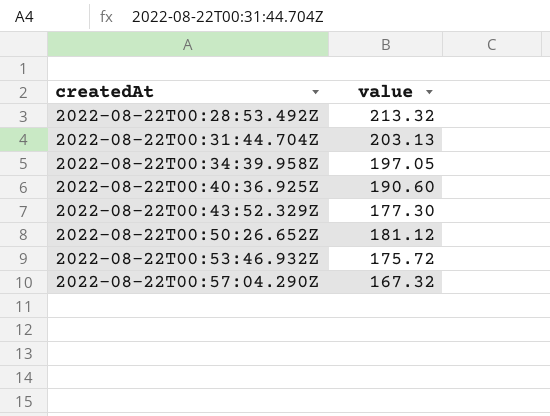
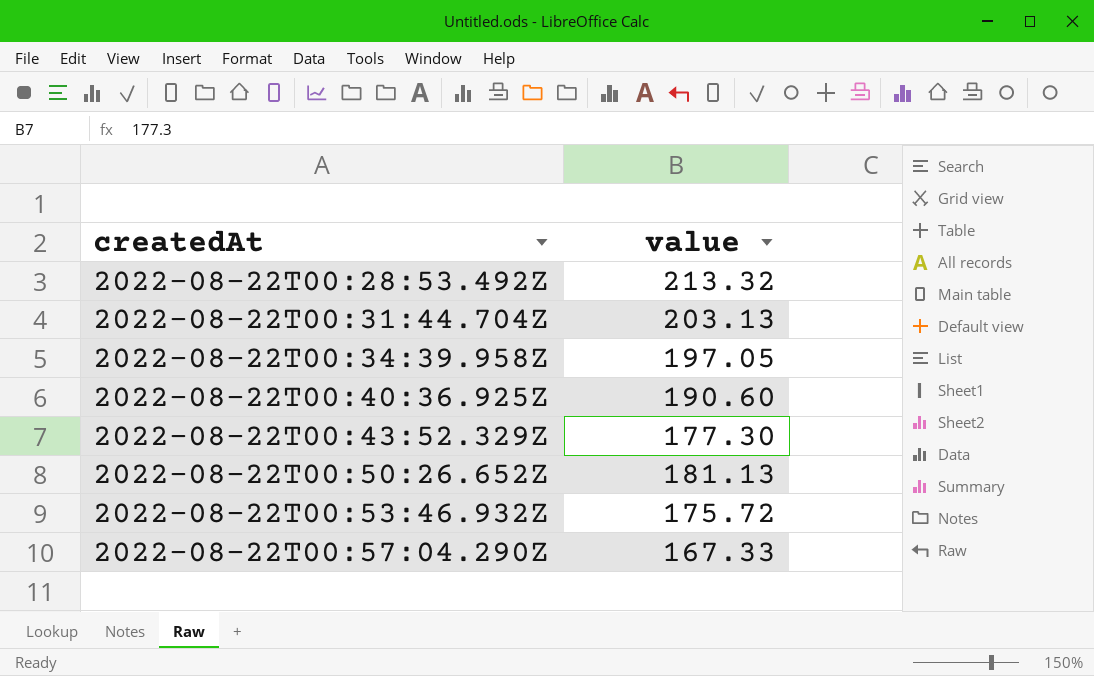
2022-08-22T00:50:26.652Z | value: 181.12 -> 181.13
2022-08-22T00:57:04.290Z | value: 167.32 -> 167.33

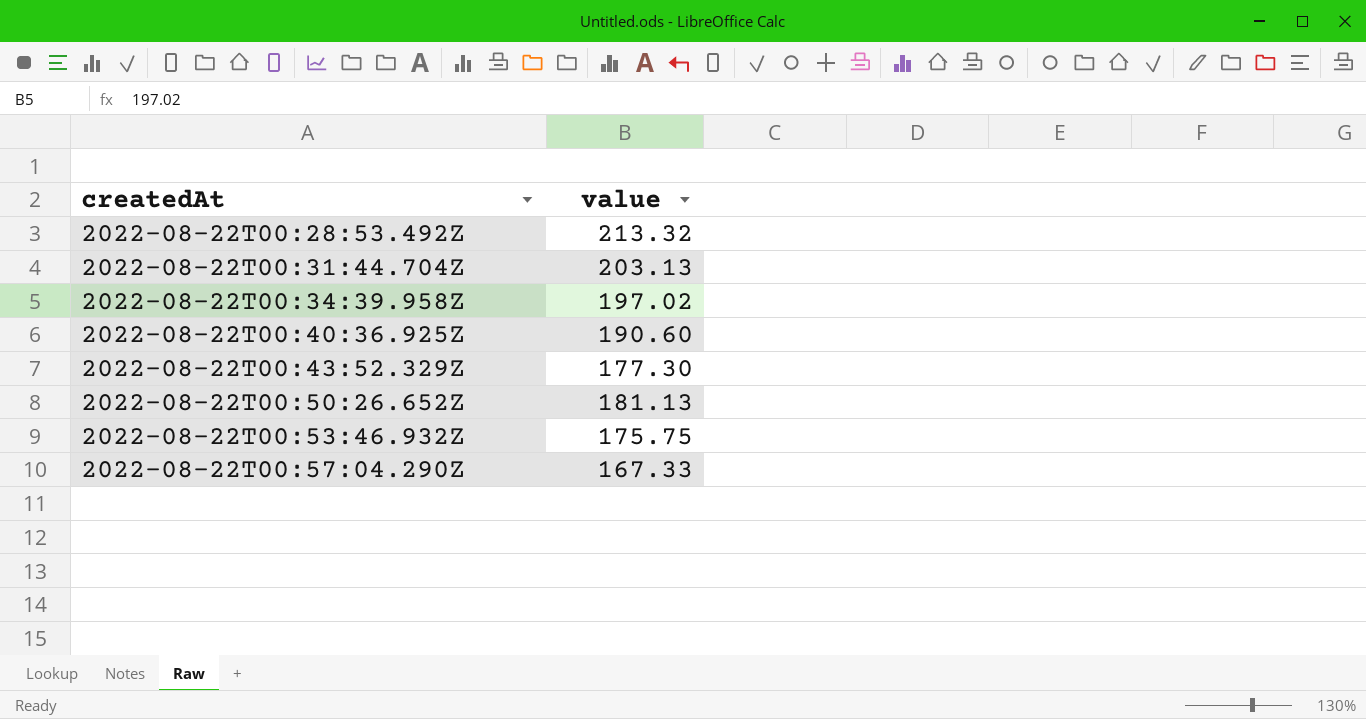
2022-08-22T00:34:39.958Z | value: 197.05 -> 197.02
2022-08-22T00:53:46.932Z | value: 175.72 -> 175.75

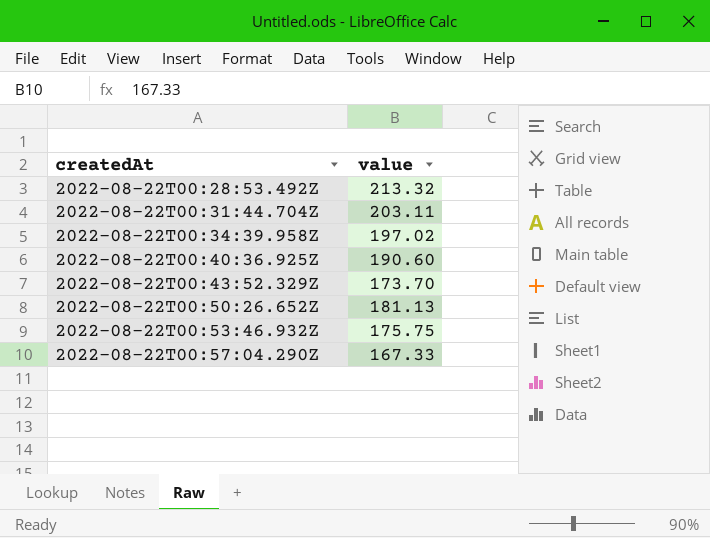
2022-08-22T00:31:44.704Z | value: 203.13 -> 203.11
2022-08-22T00:43:52.329Z | value: 177.30 -> 173.70

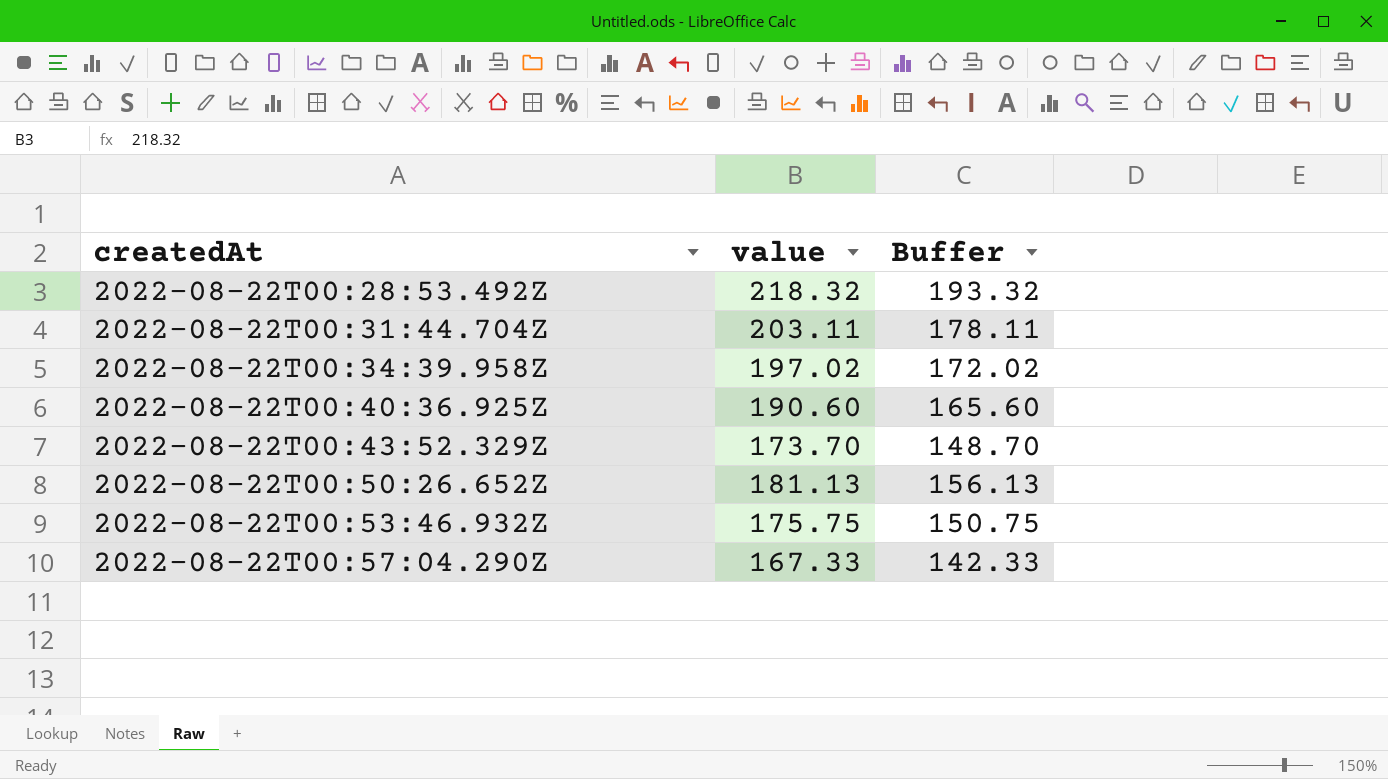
column Buffer | formula: none -> [value] - 25
2022-08-22T00:28:53.492Z | value: 213.32 -> 218.32

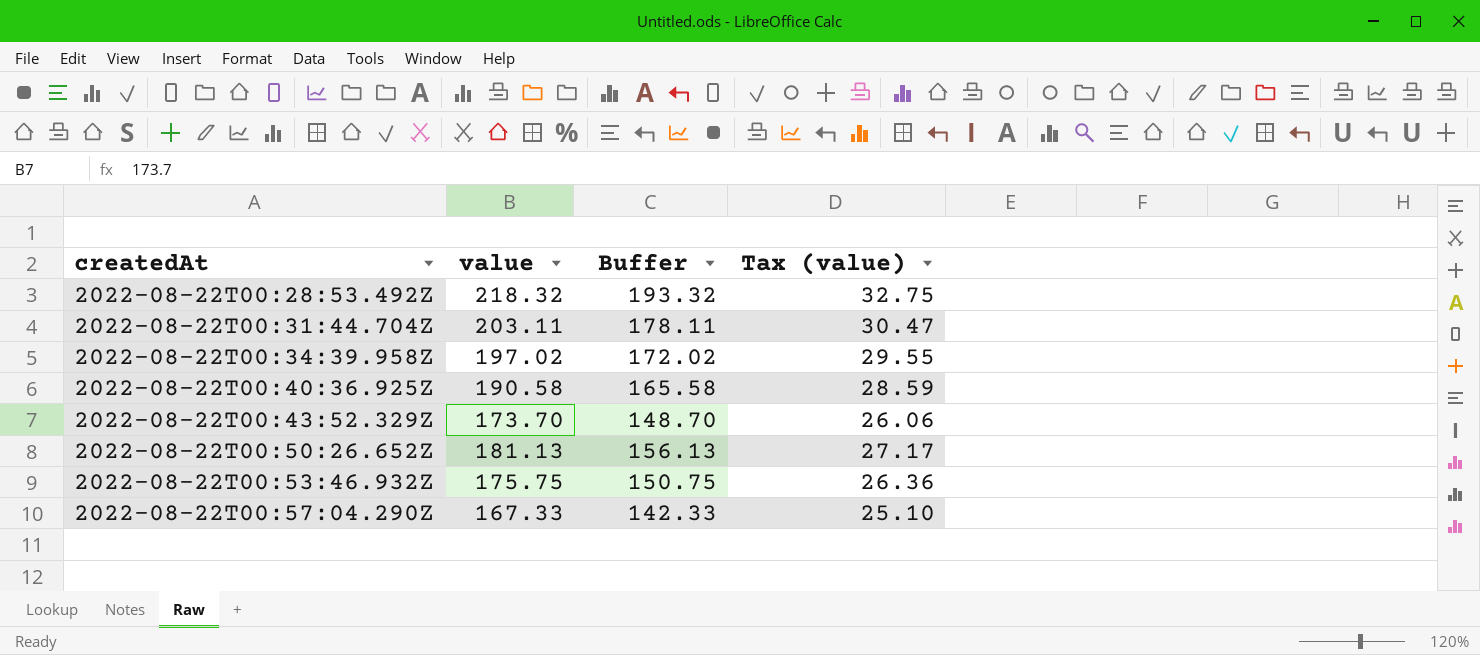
column Tax (value) | formula: none -> [value] * 0.15
2022-08-22T00:40:36.925Z | value: 190.60 -> 190.58
2022-08-22T00:40:36.925Z | Buffer: 165.60 -> 165.58

